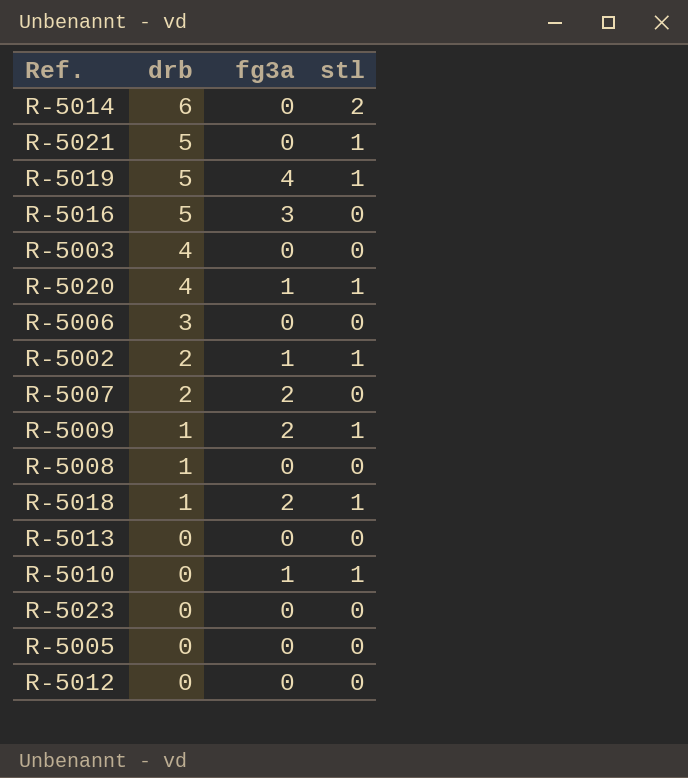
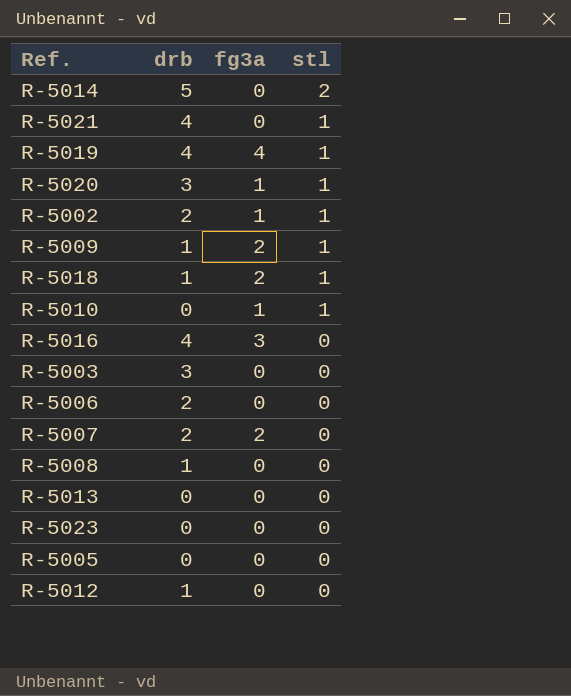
row order: drb descending -> stl descending
R-5014 | drb: 6 -> 5
R-5021 | drb: 5 -> 4
R-5019 | drb: 5 -> 4
R-5020 | drb: 4 -> 3
R-5016 | drb: 5 -> 4
R-5003 | drb: 4 -> 3
R-5006 | drb: 3 -> 2
R-5012 | drb: 0 -> 1

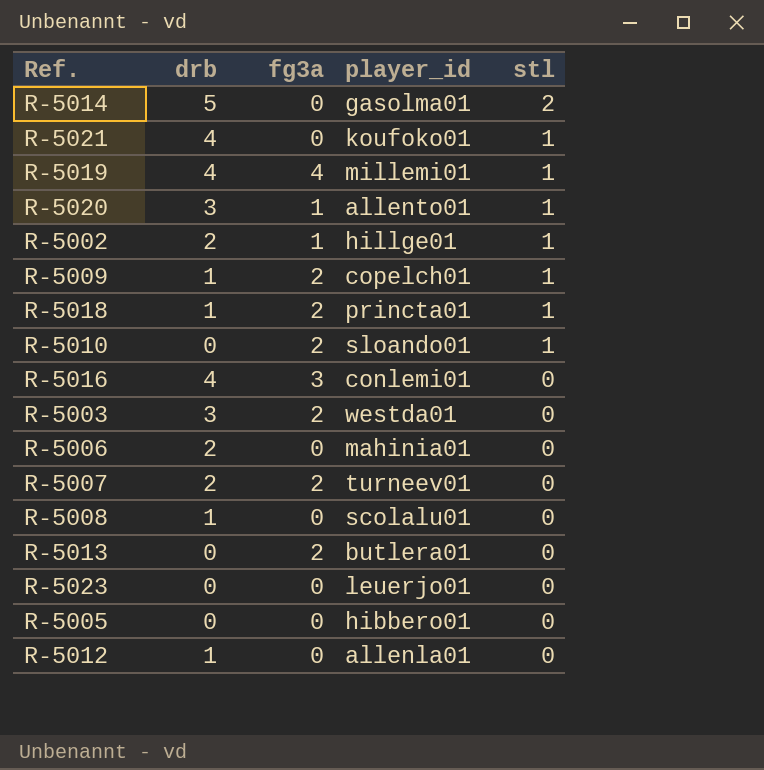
column player_id | position: none -> 4
R-5010 | fg3a: 1 -> 2
R-5003 | fg3a: 0 -> 2
R-5013 | fg3a: 0 -> 2

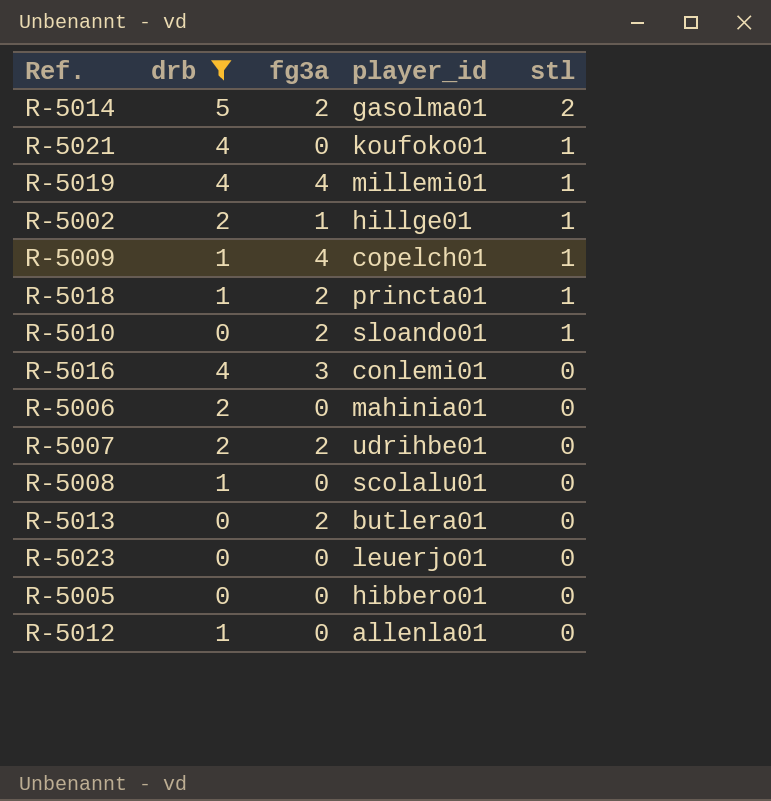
filter: none -> drb != 3
R-5014 | fg3a: 0 -> 2
R-5009 | fg3a: 2 -> 4
R-5007 | player_id: turneev01 -> udrihbe01

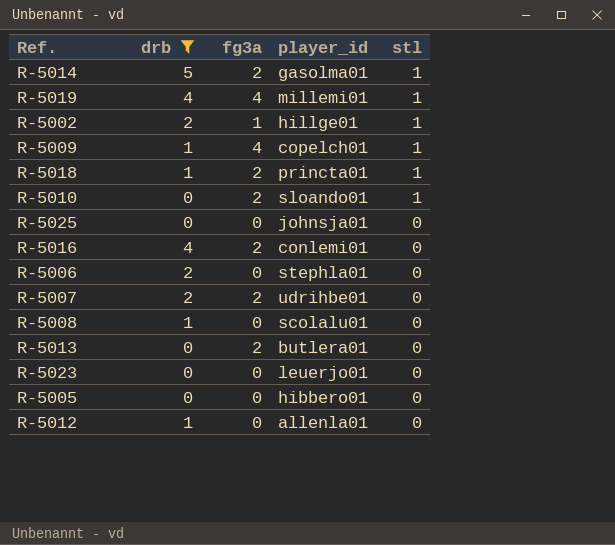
row R-5021: 4 | 0 | koufoko01 | 1 -> none
R-5014 | stl: 2 -> 1
row R-5025: none -> 0 | 0 | johnsja01 | 0
R-5016 | fg3a: 3 -> 2
R-5006 | player_id: mahinia01 -> stephla01

